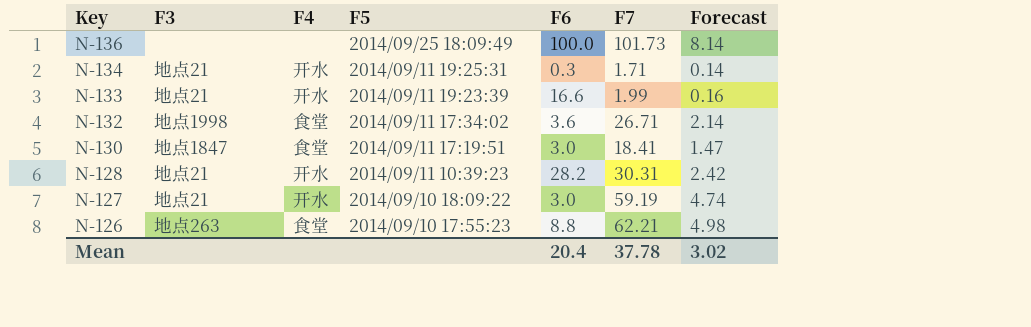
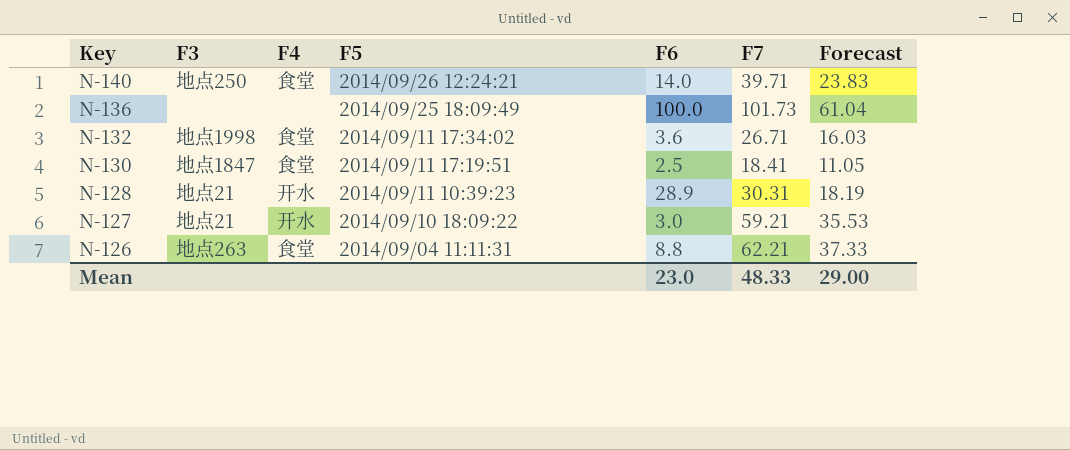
column Forecast | formula: [F7] * 0.08 -> [F7] * 0.6
row N-134: 地点21 | 开水 | 2014/09/11 19:25:31 | 0.3 | 1.71 | 0.14 -> none
row N-133: 地点21 | 开水 | 2014/09/11 19:23:39 | 16.6 | 1.99 | 0.16 -> none
row N-140: none -> 地点250 | 食堂 | 2014/09/26 12:24:21 | 14.0 | 39.71 | 23.83
N-130 | F6: 3.0 -> 2.5
N-128 | F6: 28.2 -> 28.9
N-127 | F7: 59.19 -> 59.21
N-126 | F5: 2014/09/10 17:55:23 -> 2014/09/04 11:11:31
Mean | F6: 20.4 -> 23.0
Mean | F7: 37.78 -> 48.33
Mean | Forecast: 3.02 -> 29.00

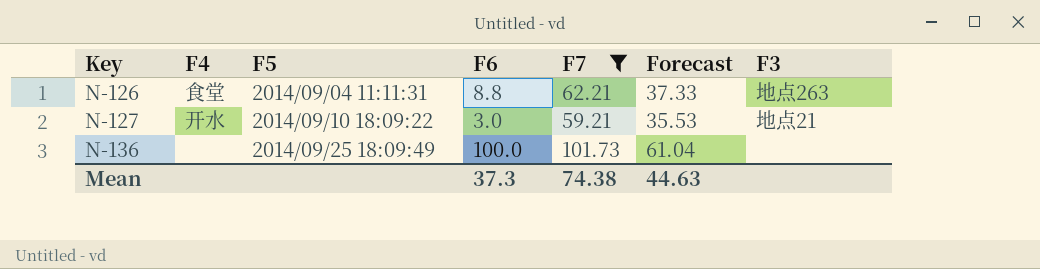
filter: none -> F7 >= 59.21
row order: Key descending -> Key ascending
column F3 | position: 2 -> 7
Mean | F6: 23.0 -> 37.3
Mean | F7: 48.33 -> 74.38
Mean | Forecast: 29.00 -> 44.63

